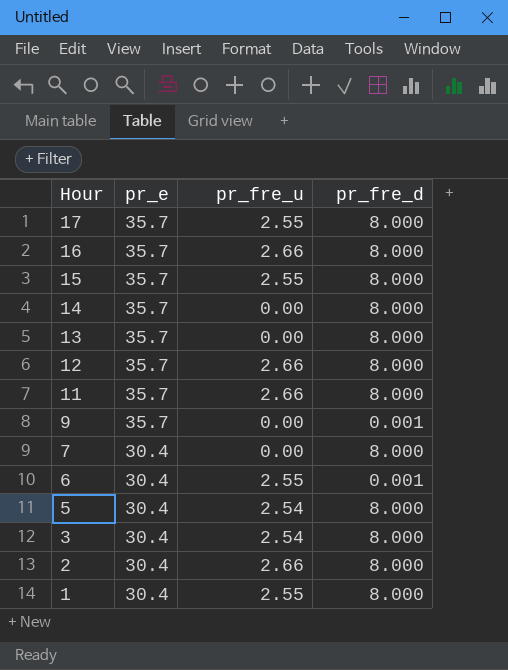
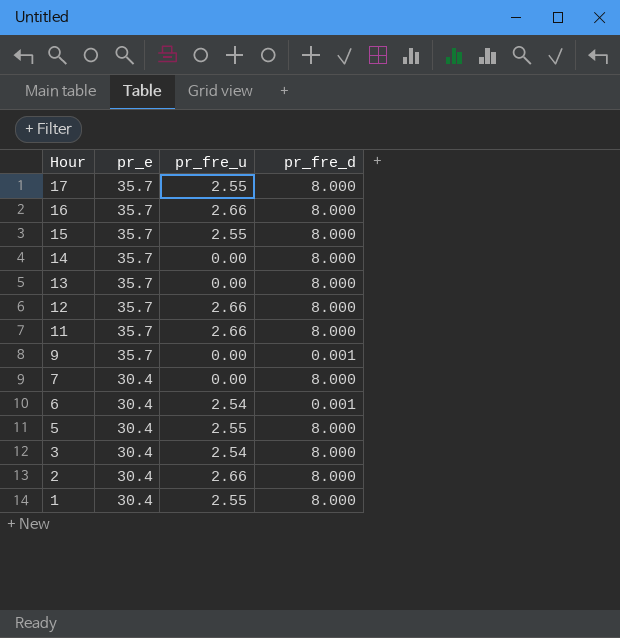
6 | pr_fre_u: 2.55 -> 2.54
5 | pr_fre_u: 2.54 -> 2.55

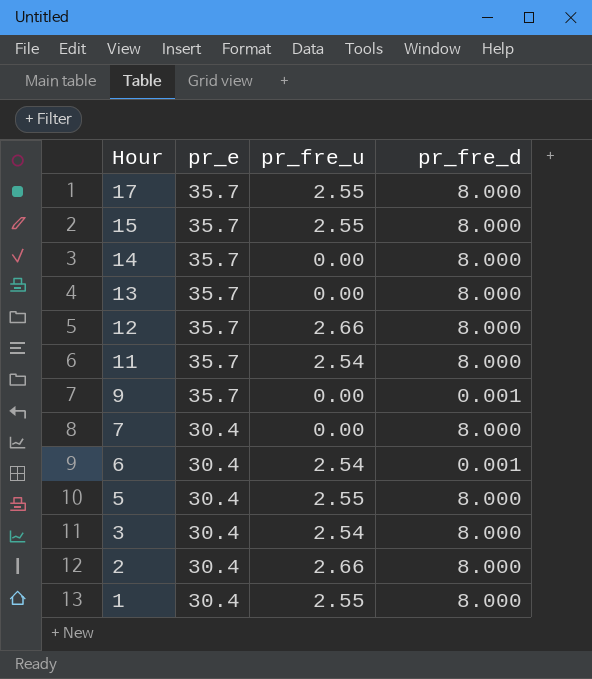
row 16: 35.7 | 2.66 | 8.000 -> none
11 | pr_fre_u: 2.66 -> 2.54

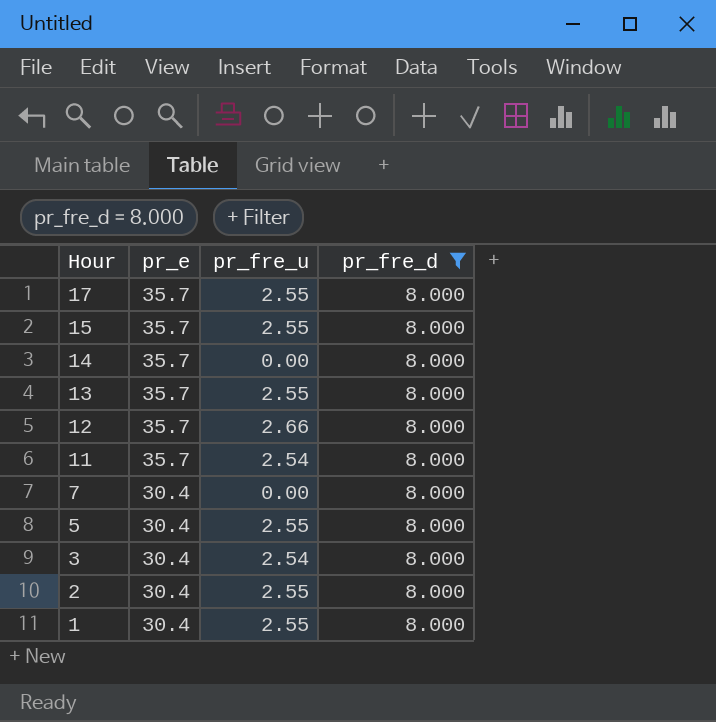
filter: none -> pr_fre_d = 8.000
13 | pr_fre_u: 0.00 -> 2.55
2 | pr_fre_u: 2.66 -> 2.55

